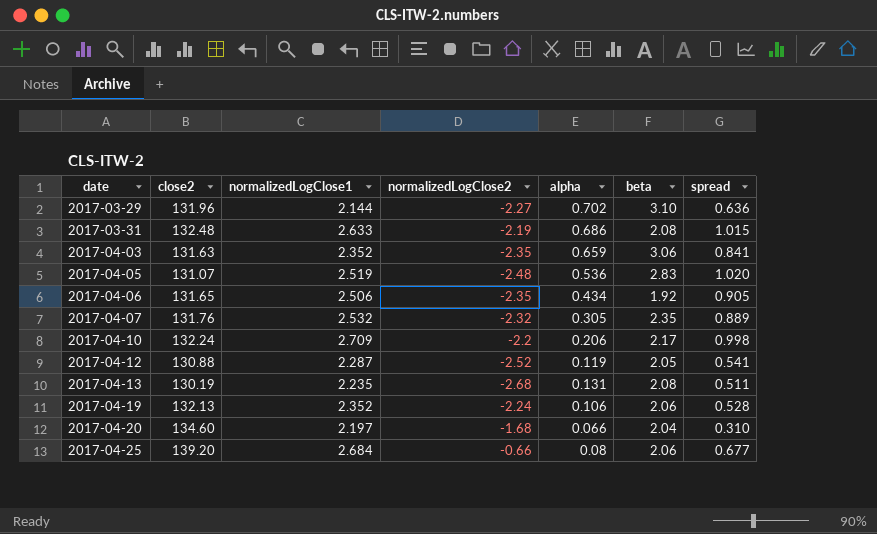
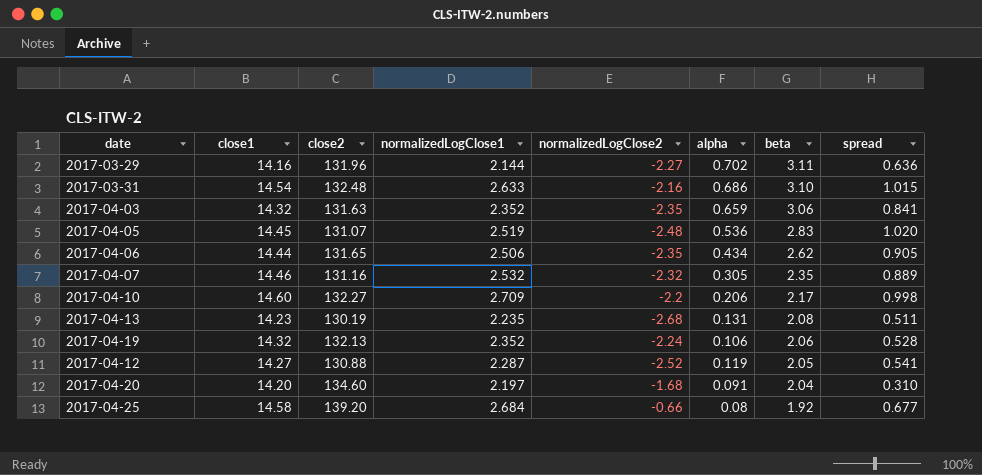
row order: date ascending -> beta descending
column close1 | position: none -> 2
2017-03-29 | beta: 3.10 -> 3.11
2017-03-31 | normalizedLogClose2: -2.19 -> -2.16
2017-03-31 | beta: 2.08 -> 3.10
2017-04-06 | beta: 1.92 -> 2.62
2017-04-07 | close2: 131.76 -> 131.16
2017-04-10 | close2: 132.24 -> 132.27
2017-04-20 | alpha: 0.066 -> 0.091
2017-04-25 | beta: 2.06 -> 1.92

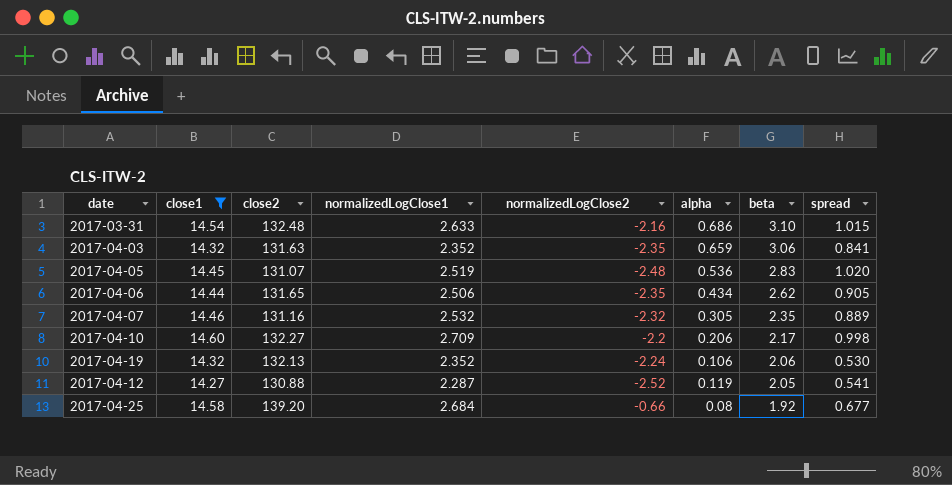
filter: none -> close1 >= 14.27
2017-04-19 | spread: 0.528 -> 0.530

